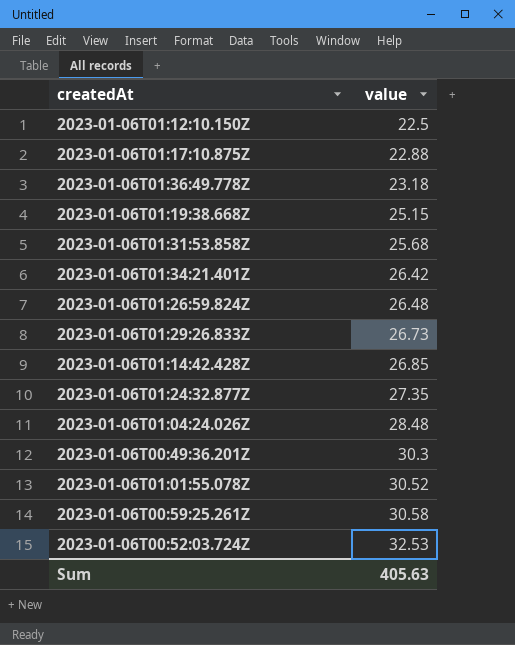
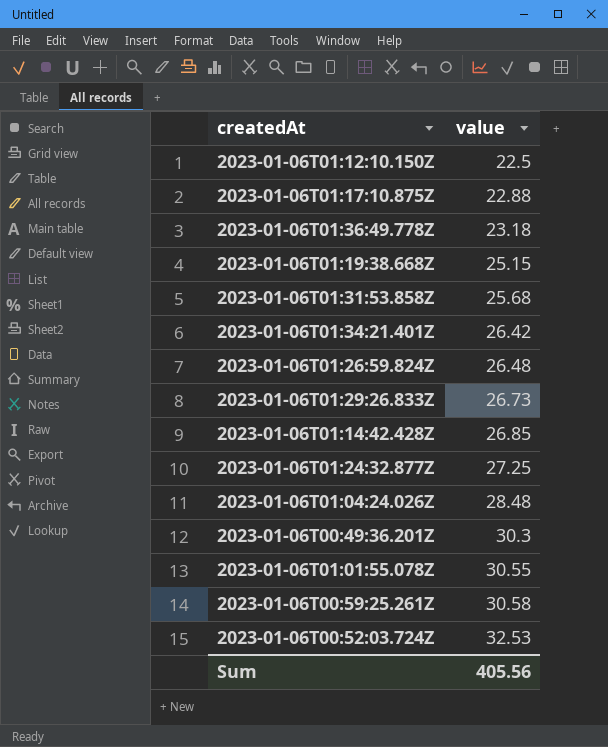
2023-01-06T01:24:32.877Z | value: 27.35 -> 27.25
2023-01-06T01:01:55.078Z | value: 30.52 -> 30.55
Sum | value: 405.63 -> 405.56

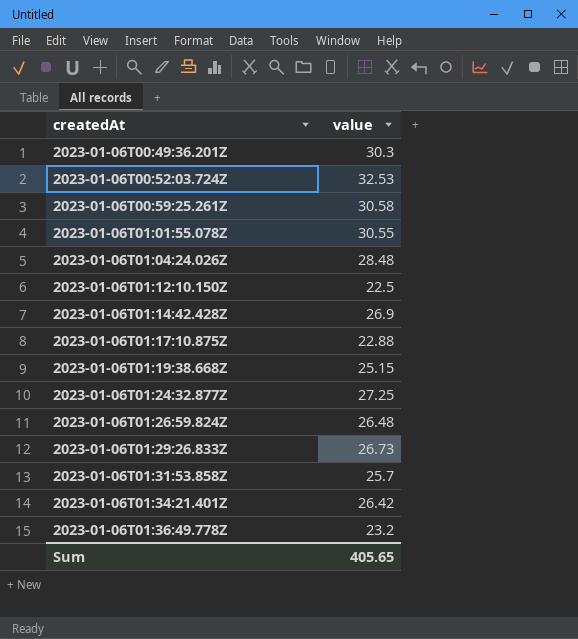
row order: value ascending -> createdAt ascending
2023-01-06T01:14:42.428Z | value: 26.85 -> 26.9
2023-01-06T01:31:53.858Z | value: 25.68 -> 25.7
2023-01-06T01:36:49.778Z | value: 23.18 -> 23.2
Sum | value: 405.56 -> 405.65

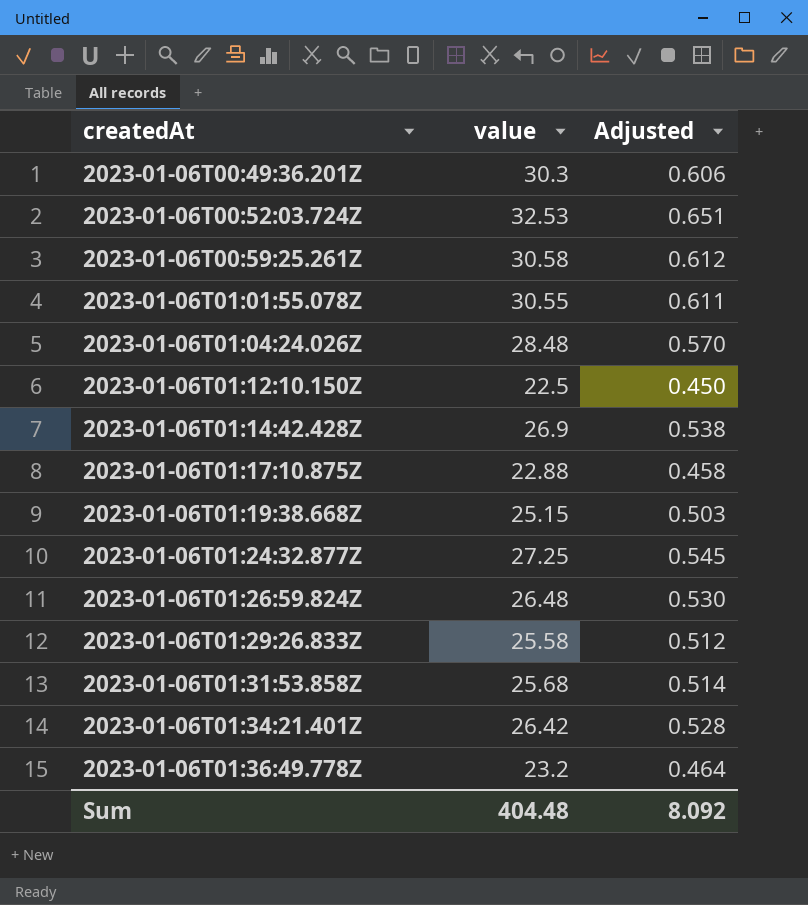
column Adjusted | formula: none -> [value] * 0.02
2023-01-06T01:29:26.833Z | value: 26.73 -> 25.58
2023-01-06T01:31:53.858Z | value: 25.7 -> 25.68
Sum | value: 405.65 -> 404.48

